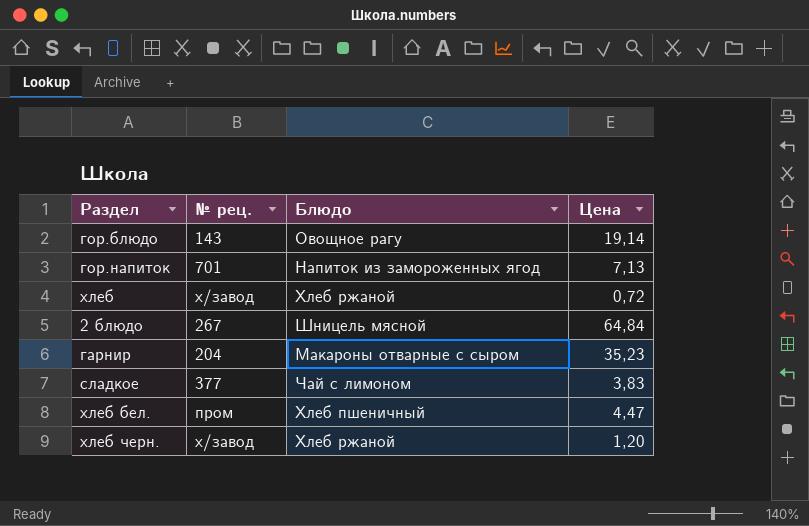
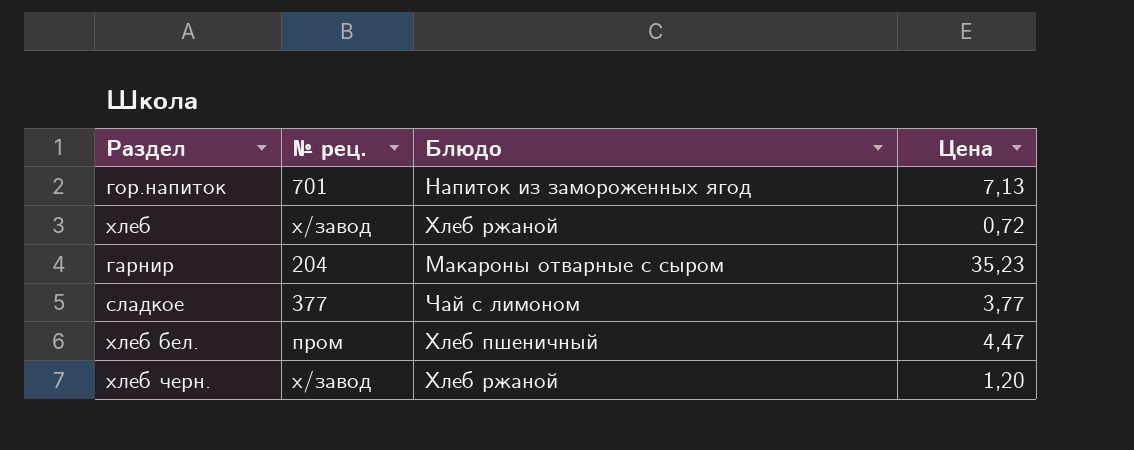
row гор.блюдо: 143 | Овощное рагу | 19,14 -> none
row 2 блюдо: 267 | Шницель мясной | 64,84 -> none
сладкое | Цена: 3,83 -> 3,77

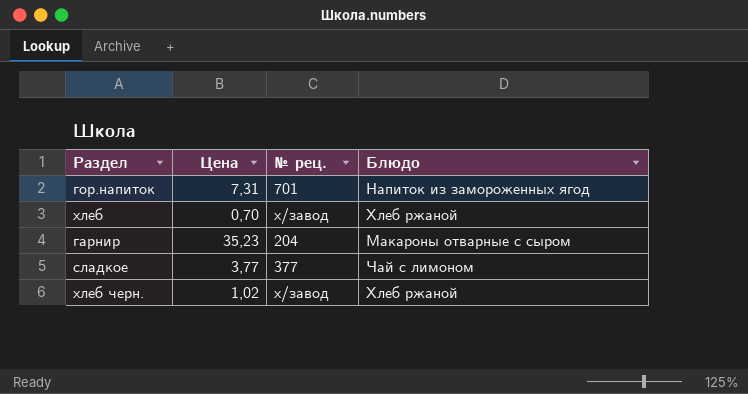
column Цена | position: 4 -> 2
row хлеб бел.: пром | Хлеб пшеничный | 4,47 -> none
гор.напиток | Цена: 7,13 -> 7,31
хлеб | Цена: 0,72 -> 0,70
хлеб черн. | Цена: 1,20 -> 1,02

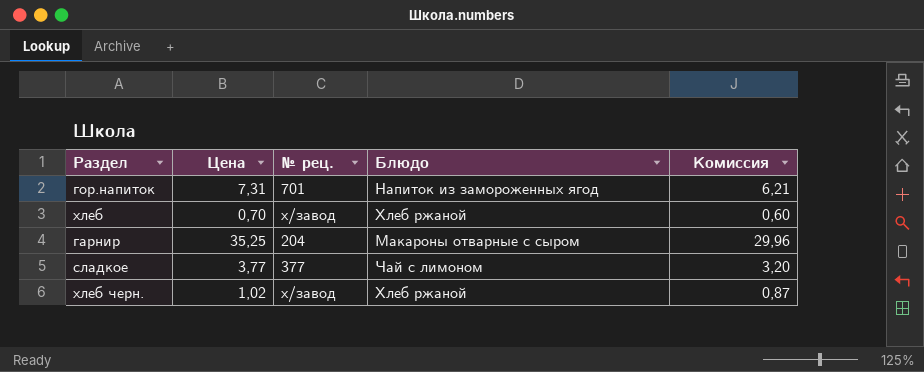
column Комиссия | formula: none -> [Цена] * 0,85
гарнир | Цена: 35,23 -> 35,25

